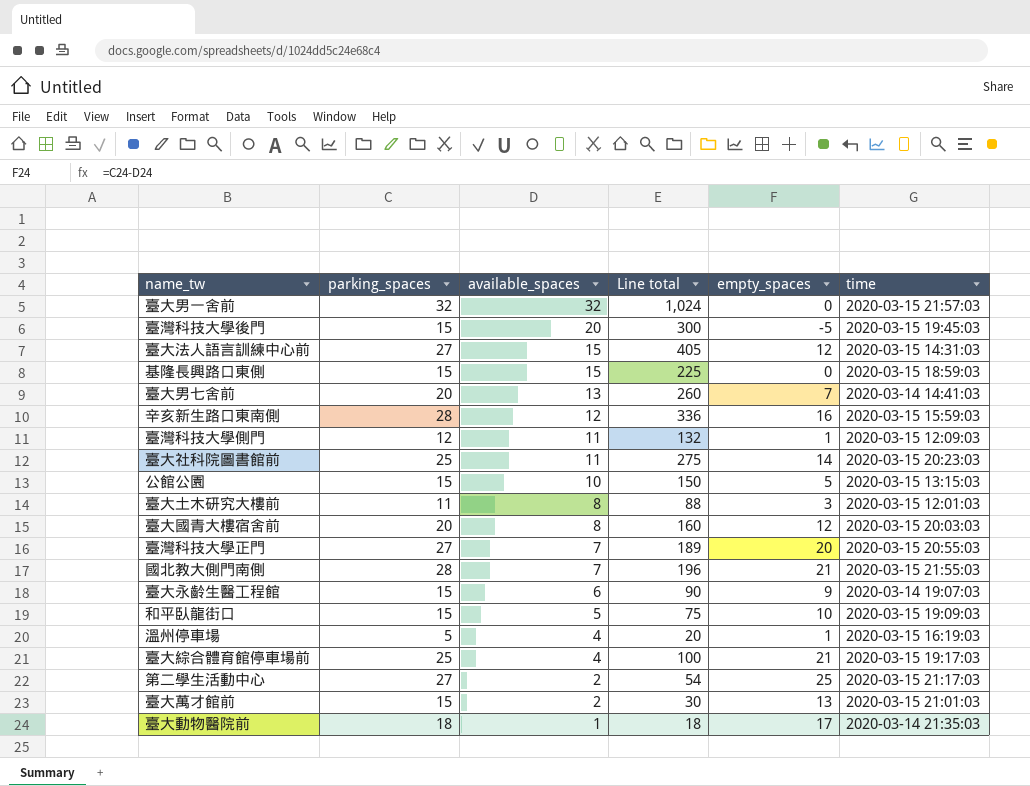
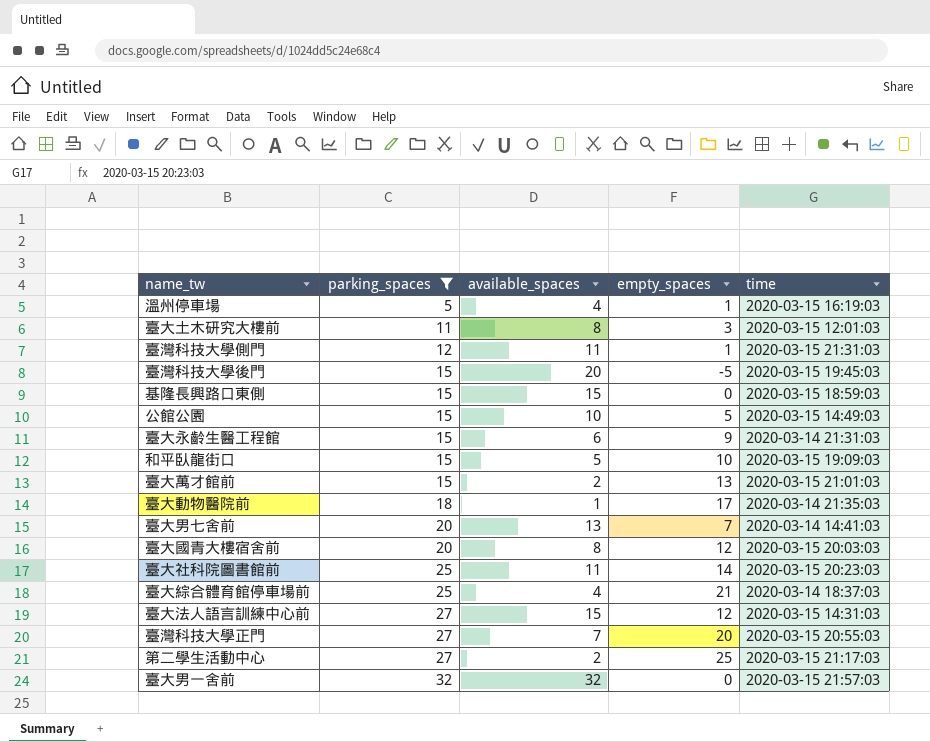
filter: none -> parking_spaces != 28
row order: available_spaces descending -> parking_spaces ascending
column Line total | formula: [parking_spaces] * [available_spaces] -> none
臺灣科技大學側門 | time: 2020-03-15 12:09:03 -> 2020-03-15 21:31:03
公館公園 | time: 2020-03-15 13:15:03 -> 2020-03-15 14:49:03
臺大永齡生醫工程館 | time: 2020-03-14 19:07:03 -> 2020-03-14 21:31:03
臺大綜合體育館停車場前 | time: 2020-03-15 19:17:03 -> 2020-03-14 18:37:03

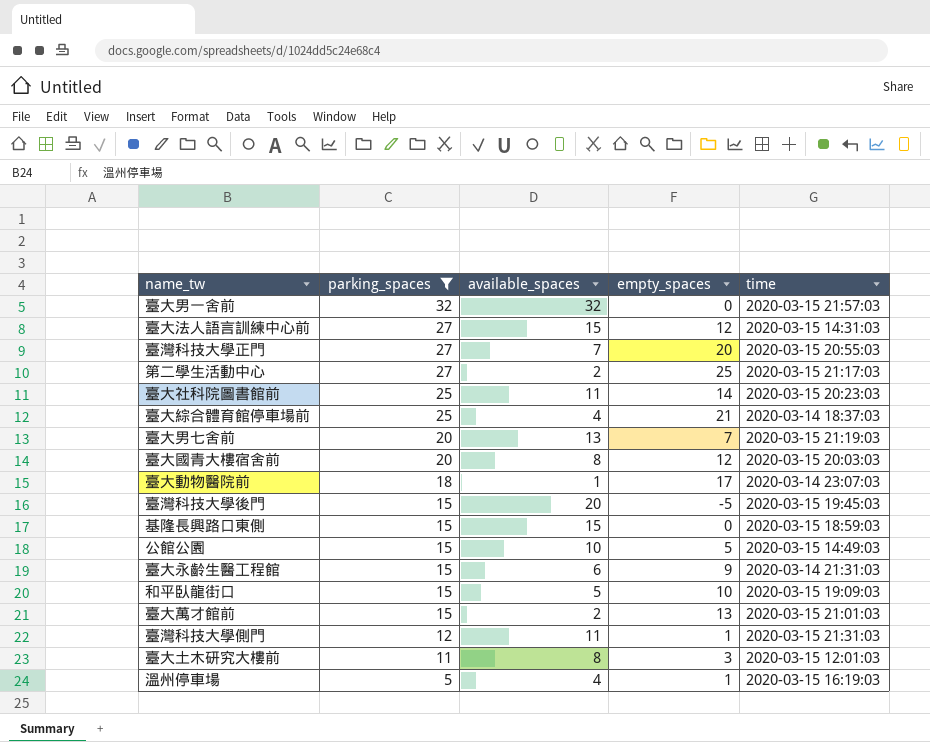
row order: parking_spaces ascending -> parking_spaces descending
臺大男七舍前 | time: 2020-03-14 14:41:03 -> 2020-03-15 21:19:03
臺大動物醫院前 | time: 2020-03-14 21:35:03 -> 2020-03-14 23:07:03

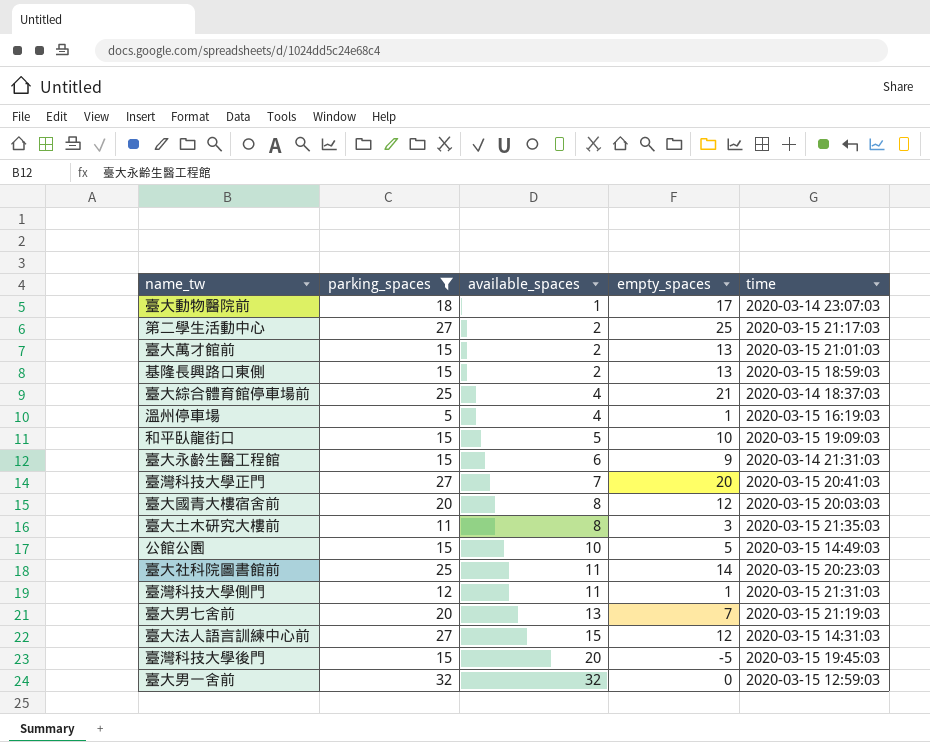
row order: parking_spaces descending -> available_spaces ascending
基隆長興路口東側 | available_spaces: 15 -> 2
基隆長興路口東側 | empty_spaces: 0 -> 13
臺灣科技大學正門 | time: 2020-03-15 20:55:03 -> 2020-03-15 20:41:03
臺大土木研究大樓前 | time: 2020-03-15 12:01:03 -> 2020-03-15 21:35:03
臺大男一舍前 | time: 2020-03-15 21:57:03 -> 2020-03-15 12:59:03

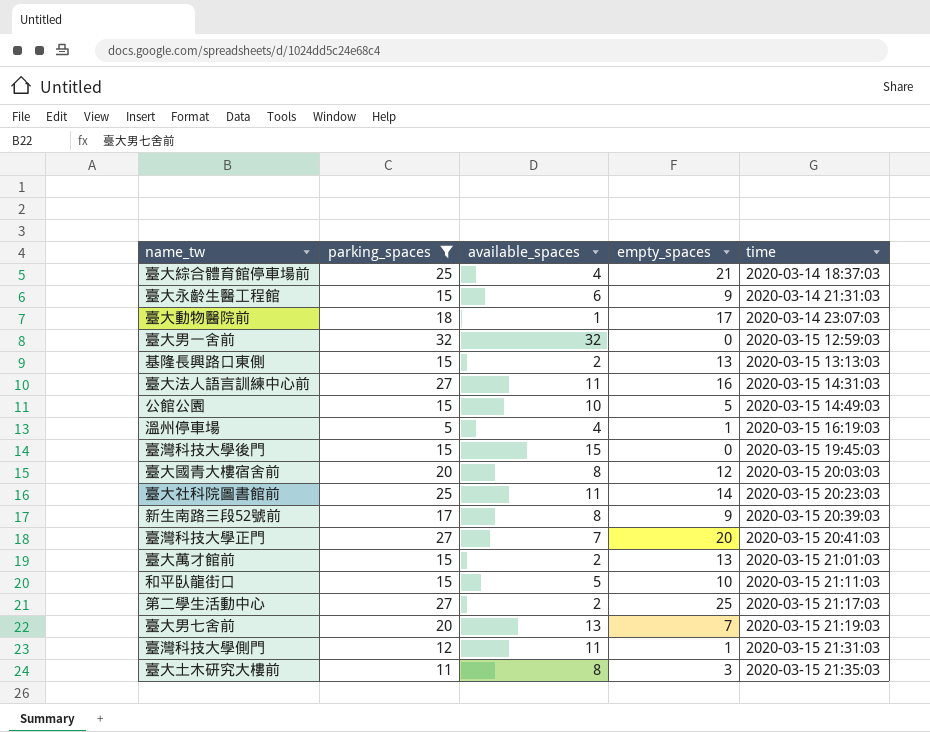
row order: available_spaces ascending -> time ascending
基隆長興路口東側 | time: 2020-03-15 18:59:03 -> 2020-03-15 13:13:03
臺大法人語言訓練中心前 | available_spaces: 15 -> 11
臺大法人語言訓練中心前 | empty_spaces: 12 -> 16
臺灣科技大學後門 | available_spaces: 20 -> 15
臺灣科技大學後門 | empty_spaces: -5 -> 0
row 新生南路三段52號前: none -> 17 | 8 | 9 | 2020-03-15 20:39:03
和平臥龍街口 | time: 2020-03-15 19:09:03 -> 2020-03-15 21:11:03

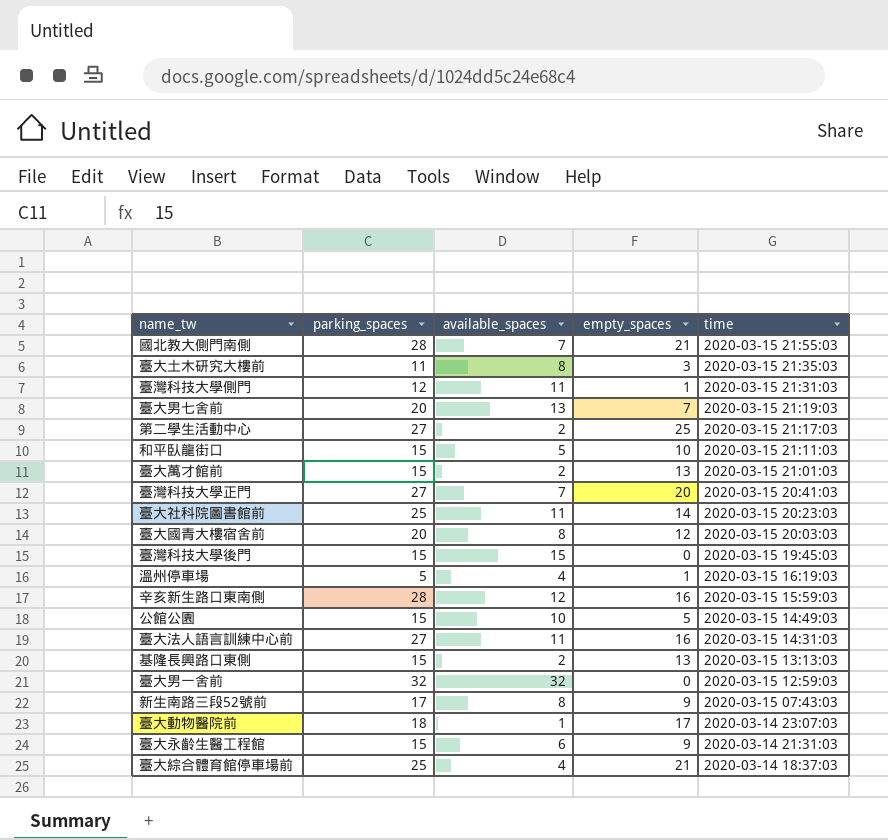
filter: parking_spaces != 28 -> none
row order: time ascending -> time descending
新生南路三段52號前 | time: 2020-03-15 20:39:03 -> 2020-03-15 07:43:03

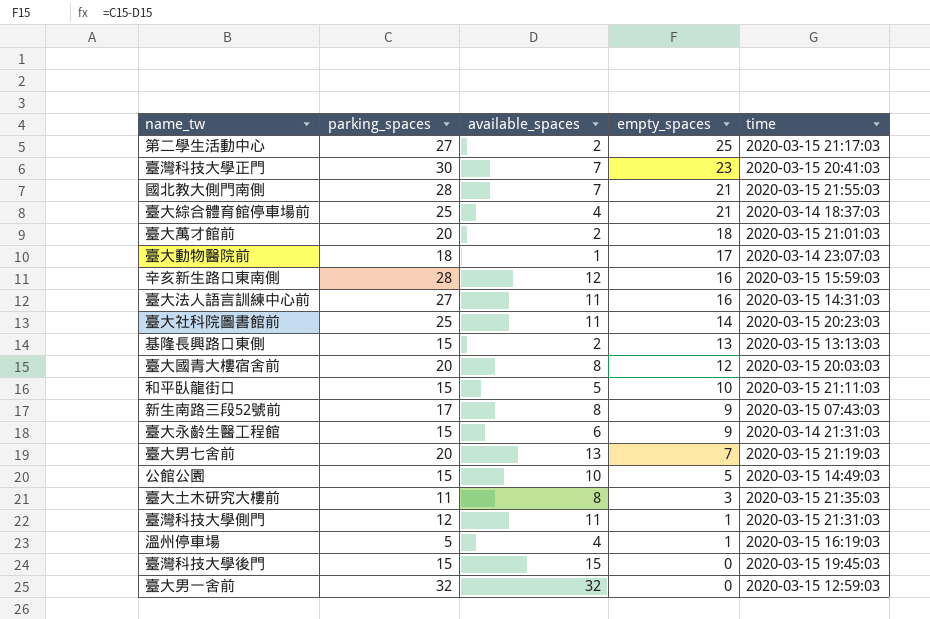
row order: time descending -> empty_spaces descending
臺灣科技大學正門 | parking_spaces: 27 -> 30
臺灣科技大學正門 | empty_spaces: 20 -> 23
臺大萬才館前 | parking_spaces: 15 -> 20
臺大萬才館前 | empty_spaces: 13 -> 18

